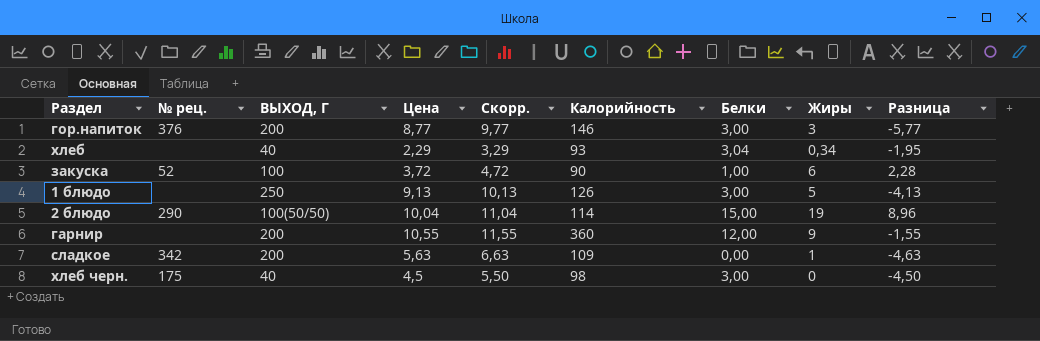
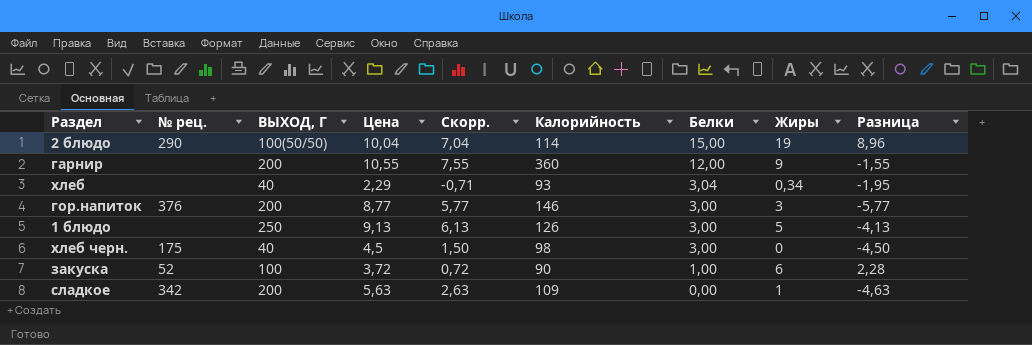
row order: none -> Белки descending
column Скорр. | formula: [Цена] + 1 -> [Цена] - 3

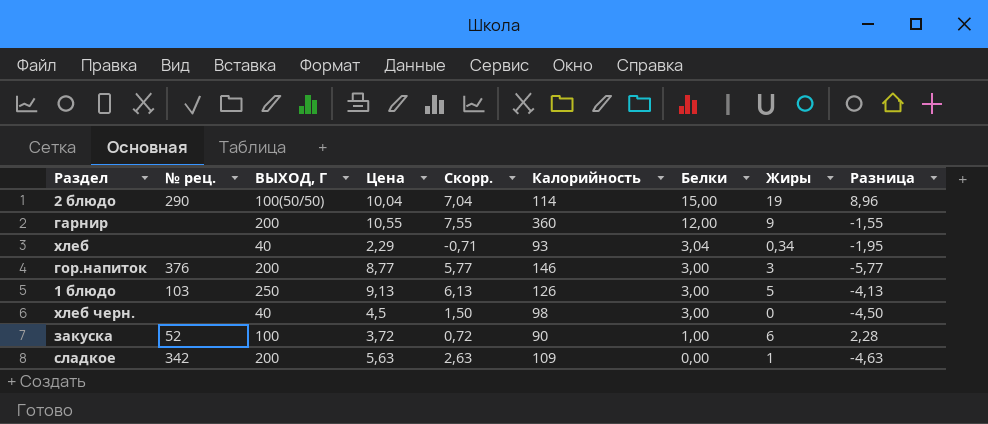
1 блюдо | № рец.: none -> 103
хлеб черн. | № рец.: 175 -> none

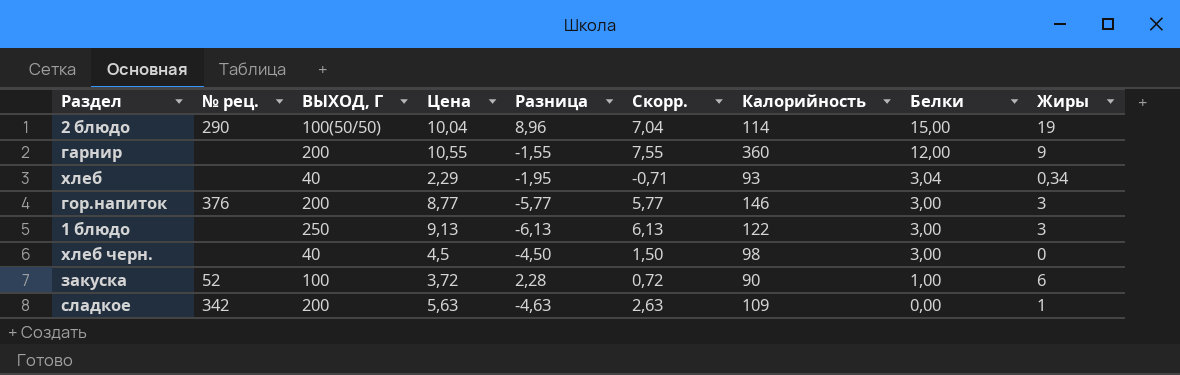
column Разница | position: 9 -> 5
1 блюдо | № рец.: 103 -> none
1 блюдо | Разница: -4,13 -> -6,13
1 блюдо | Калорийность: 126 -> 122
1 блюдо | Жиры: 5 -> 3

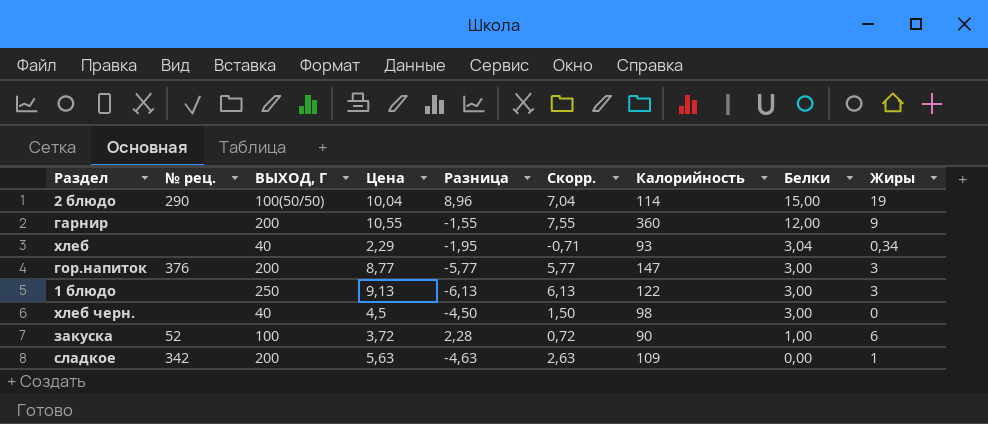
гор.напиток | Калорийность: 146 -> 147

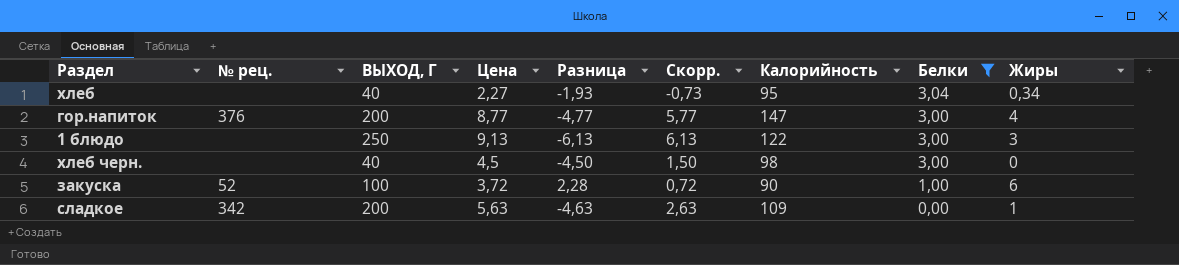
filter: none -> Белки <= 3,04
хлеб | Цена: 2,29 -> 2,27
хлеб | Разница: -1,95 -> -1,93
хлеб | Скорр.: -0,71 -> -0,73
хлеб | Калорийность: 93 -> 95
гор.напиток | Разница: -5,77 -> -4,77
гор.напиток | Жиры: 3 -> 4

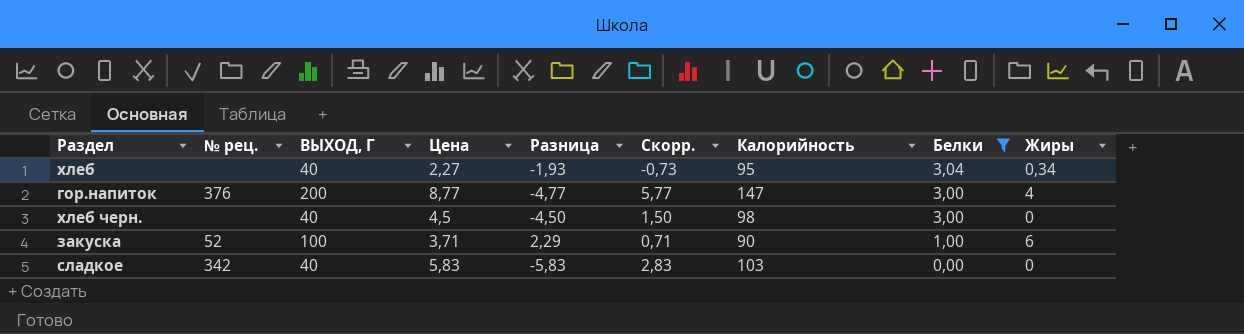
row 1 блюдо: none | 250 | 9,13 | -6,13 | 6,13 | 122 | 3,00 | 3 -> none
закуска | Цена: 3,72 -> 3,71
закуска | Разница: 2,28 -> 2,29
закуска | Скорр.: 0,72 -> 0,71
сладкое | ВЫХОД, Г: 200 -> 40
сладкое | Цена: 5,63 -> 5,83
сладкое | Разница: -4,63 -> -5,83
сладкое | Скорр.: 2,63 -> 2,83
сладкое | Калорийность: 109 -> 103
сладкое | Жиры: 1 -> 0

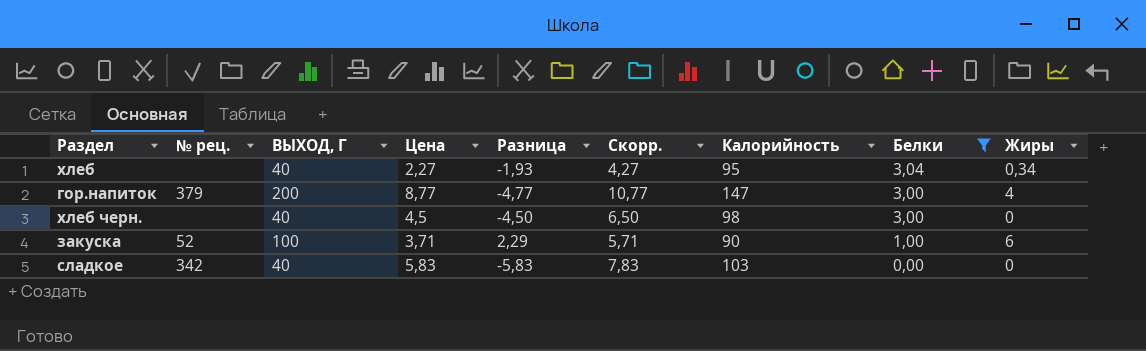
column Скорр. | formula: [Цена] - 3 -> [Цена] + 2
гор.напиток | № рец.: 376 -> 379

